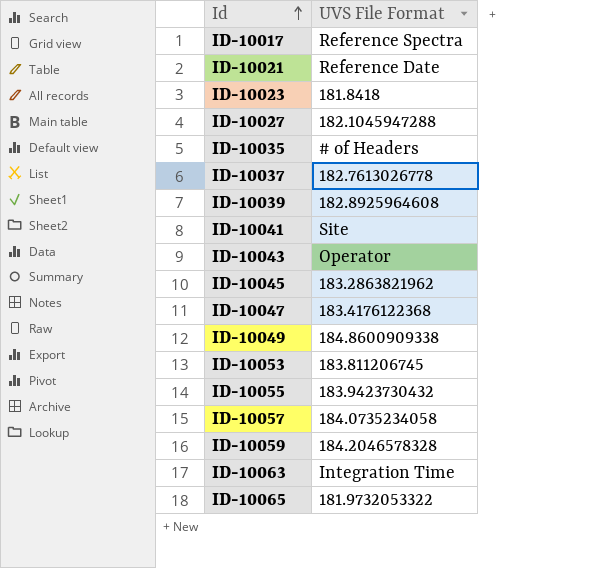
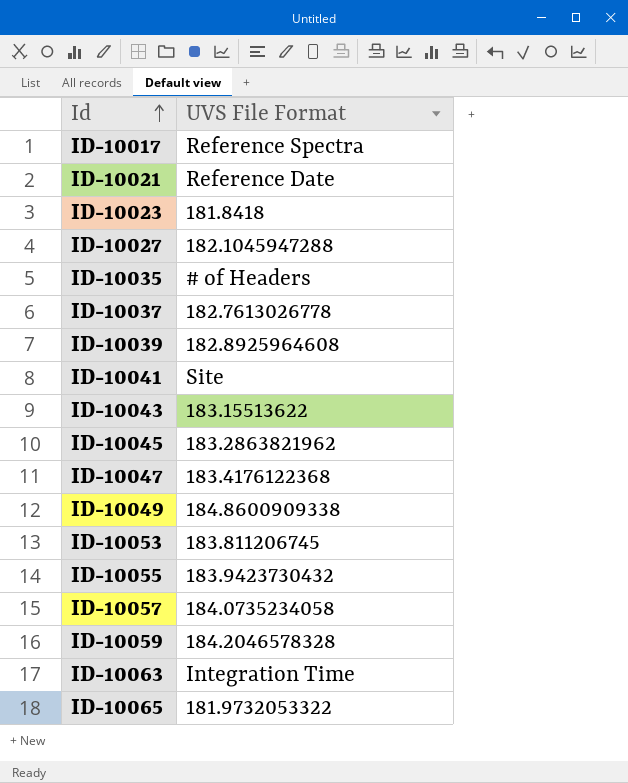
ID-10043 | UVS File Format: Operator -> 183.15513622

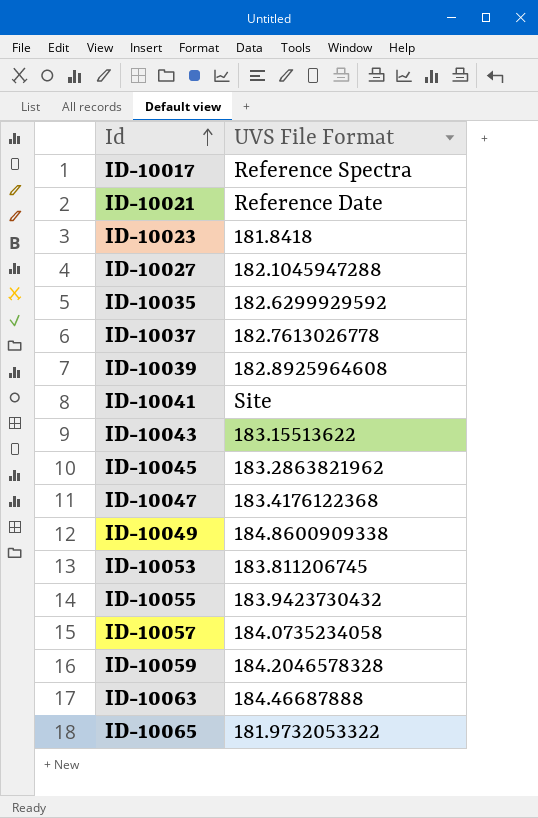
ID-10035 | UVS File Format: # of Headers -> 182.6299929592
ID-10063 | UVS File Format: Integration Time -> 184.46687888

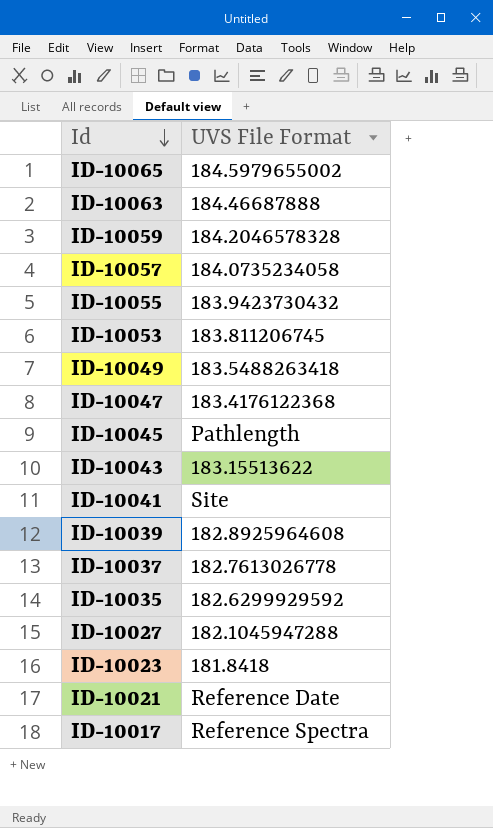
row order: Id ascending -> Id descending
ID-10065 | UVS File Format: 181.9732053322 -> 184.5979655002
ID-10049 | UVS File Format: 184.8600909338 -> 183.5488263418
ID-10045 | UVS File Format: 183.2863821962 -> Pathlength

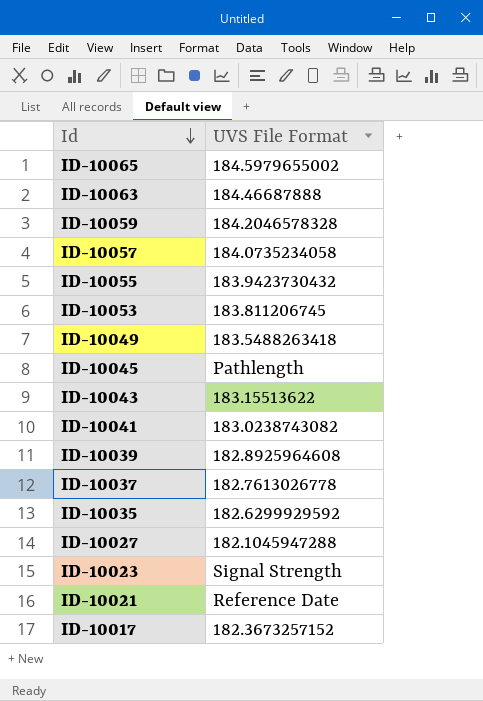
row ID-10047: 183.4176122368 -> none
ID-10041 | UVS File Format: Site -> 183.0238743082
ID-10023 | UVS File Format: 181.8418 -> Signal Strength
ID-10017 | UVS File Format: Reference Spectra -> 182.3673257152

